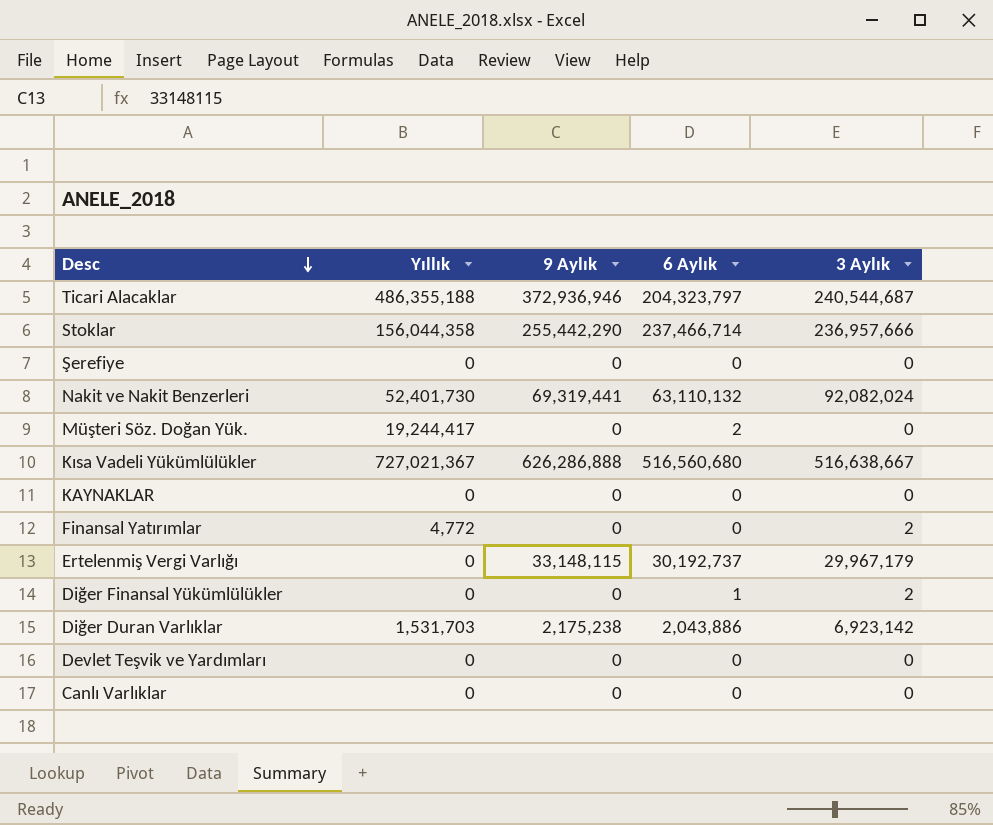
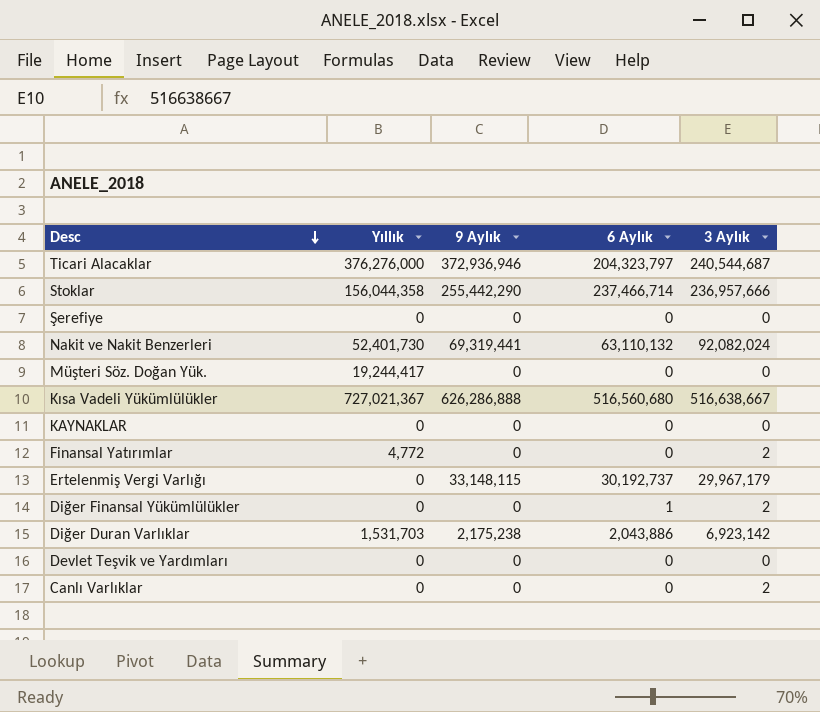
Ticari Alacaklar | Yıllık: 486,355,188 -> 376,276,000
Müşteri Söz. Doğan Yük. | 6 Aylık: 2 -> 0
Canlı Varlıklar | 3 Aylık: 0 -> 2

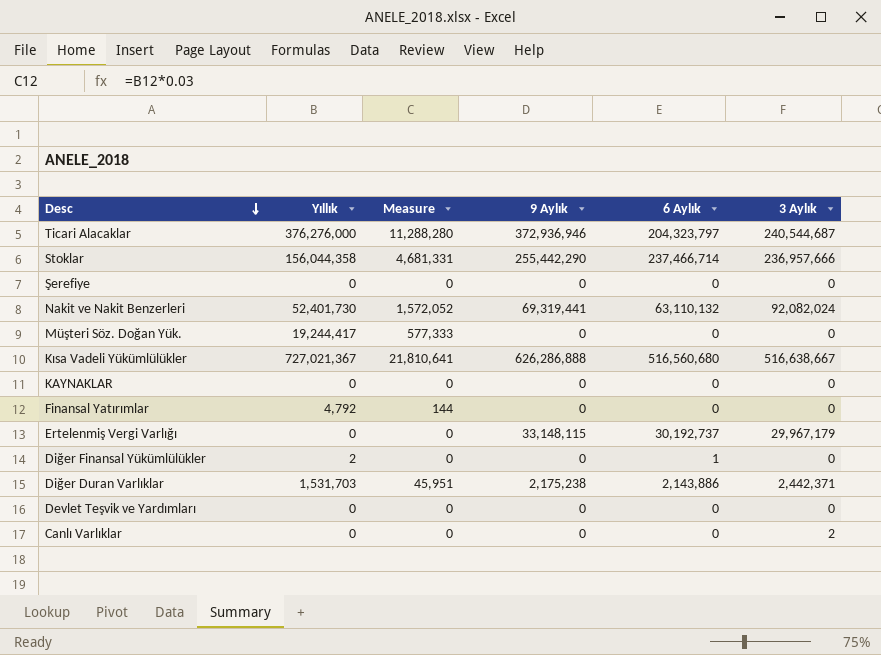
column Measure | formula: none -> [Yıllık] * 0.03
Finansal Yatırımlar | Yıllık: 4,772 -> 4,792
Finansal Yatırımlar | 3 Aylık: 2 -> 0
Diğer Finansal Yükümlülükler | Yıllık: 0 -> 2
Diğer Finansal Yükümlülükler | 3 Aylık: 2 -> 0
Diğer Duran Varlıklar | 6 Aylık: 2,043,886 -> 2,143,886
Diğer Duran Varlıklar | 3 Aylık: 6,923,142 -> 2,442,371

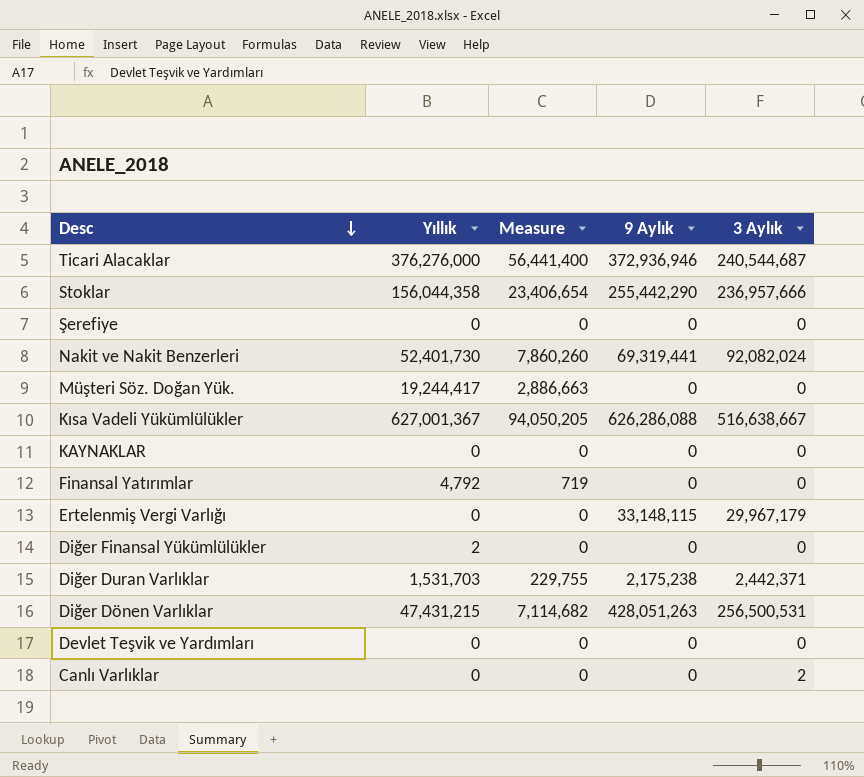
column 6 Aylık | position: 5 -> none
column Measure | formula: [Yıllık] * 0.03 -> [Yıllık] * 0.15
Kısa Vadeli Yükümlülükler | Yıllık: 727,021,367 -> 627,001,367
Kısa Vadeli Yükümlülükler | 9 Aylık: 626,286,888 -> 626,286,088
row Diğer Dönen Varlıklar: none -> 47,431,215 | 7,114,682 | 428,051,263 | 256,500,531

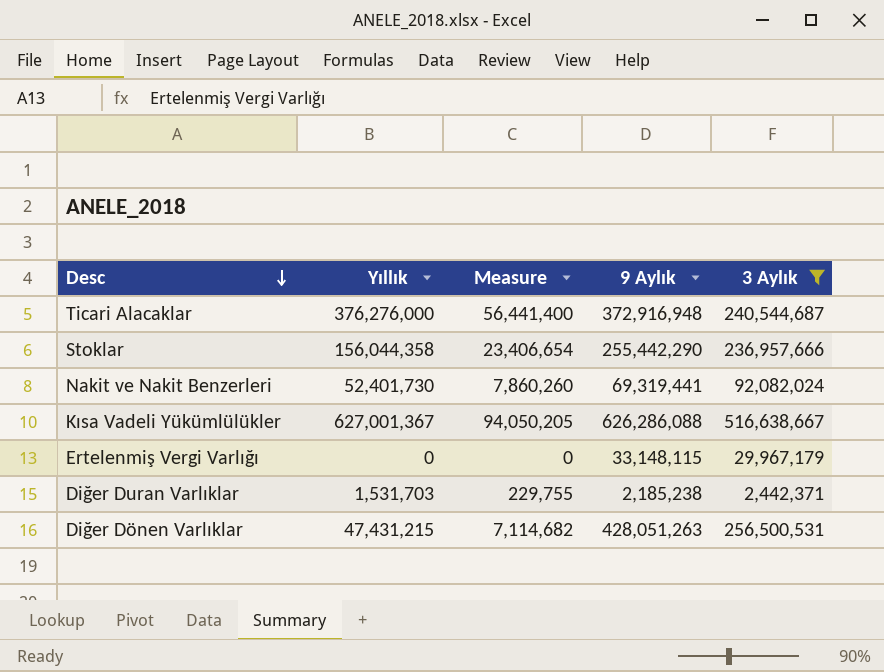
filter: none -> 3 Aylık >= 2,442,371
Ticari Alacaklar | 9 Aylık: 372,936,946 -> 372,916,948
Diğer Duran Varlıklar | 9 Aylık: 2,175,238 -> 2,185,238

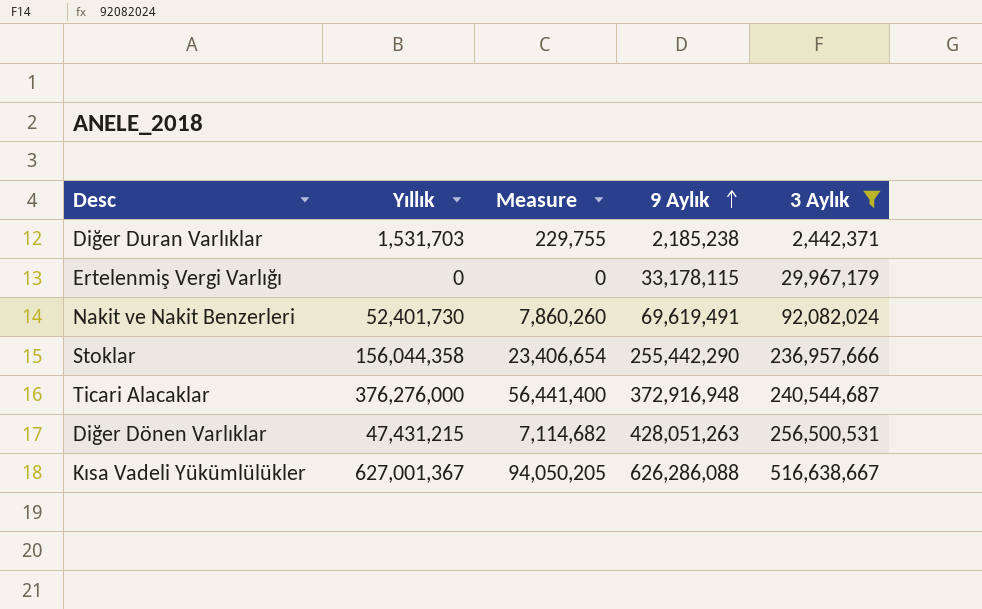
row order: Desc descending -> 9 Aylık ascending
Ertelenmiş Vergi Varlığı | 9 Aylık: 33,148,115 -> 33,178,115
Nakit ve Nakit Benzerleri | 9 Aylık: 69,319,441 -> 69,619,491

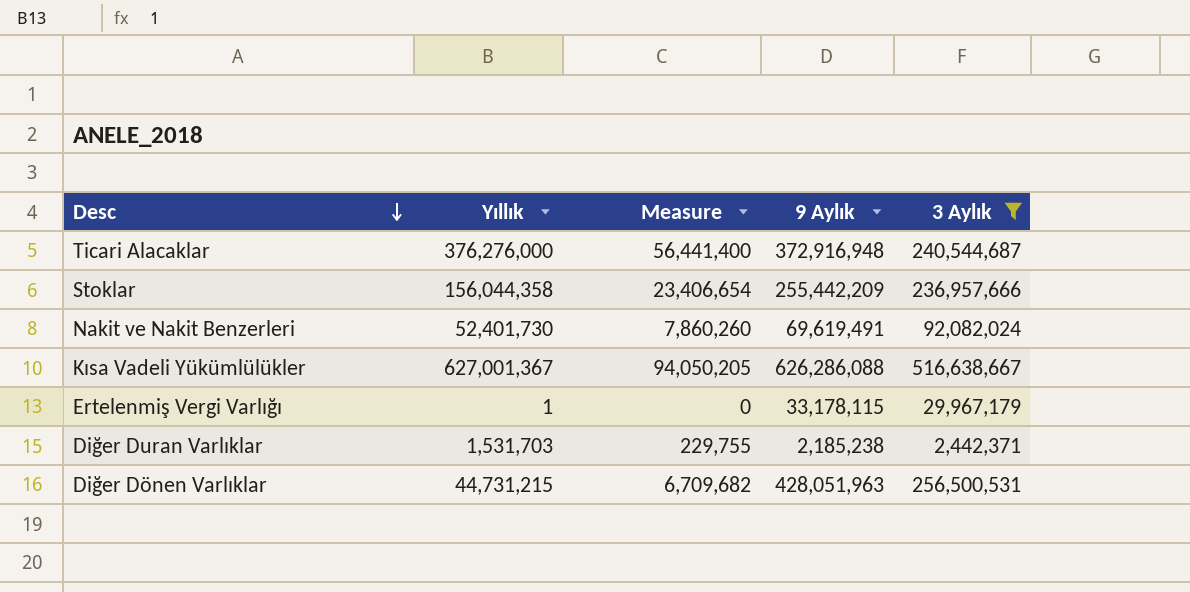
row order: 9 Aylık ascending -> Desc descending
Stoklar | 9 Aylık: 255,442,290 -> 255,442,209
Ertelenmiş Vergi Varlığı | Yıllık: 0 -> 1
Diğer Dönen Varlıklar | Yıllık: 47,431,215 -> 44,731,215
Diğer Dönen Varlıklar | Measure: 7,114,682 -> 6,709,682
Diğer Dönen Varlıklar | 9 Aylık: 428,051,263 -> 428,051,963

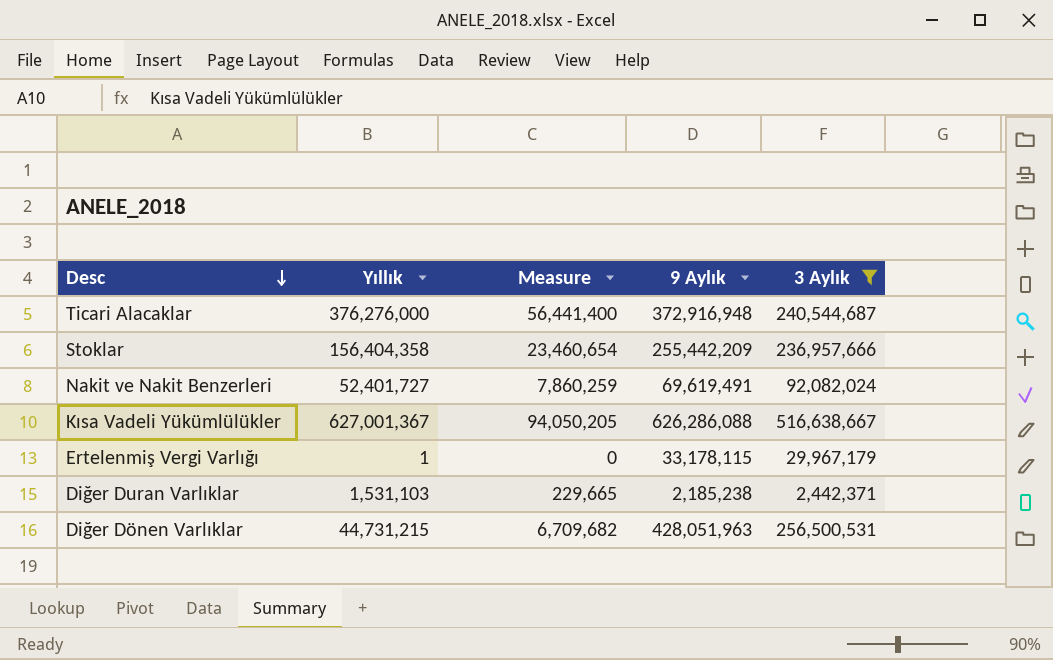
Stoklar | Yıllık: 156,044,358 -> 156,404,358
Stoklar | Measure: 23,406,654 -> 23,460,654
Nakit ve Nakit Benzerleri | Yıllık: 52,401,730 -> 52,401,727
Nakit ve Nakit Benzerleri | Measure: 7,860,260 -> 7,860,259
Diğer Duran Varlıklar | Yıllık: 1,531,703 -> 1,531,103
Diğer Duran Varlıklar | Measure: 229,755 -> 229,665

